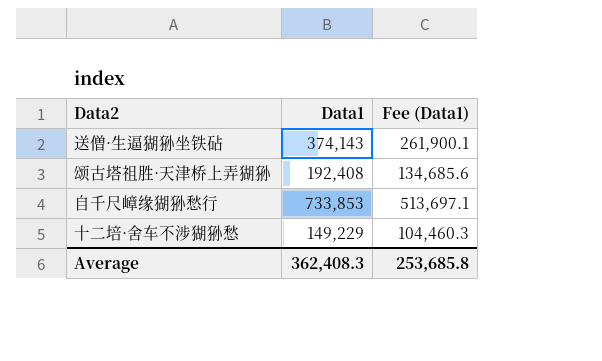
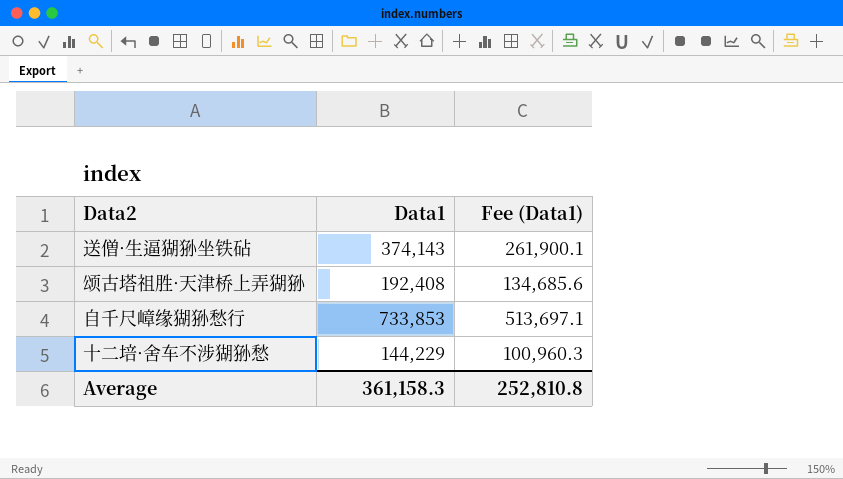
十二培·舍车不涉猢狲愁 | Data1: 149,229 -> 144,229
十二培·舍车不涉猢狲愁 | Fee (Data1): 104,460.3 -> 100,960.3
Average | Data1: 362,408.3 -> 361,158.3
Average | Fee (Data1): 253,685.8 -> 252,810.8

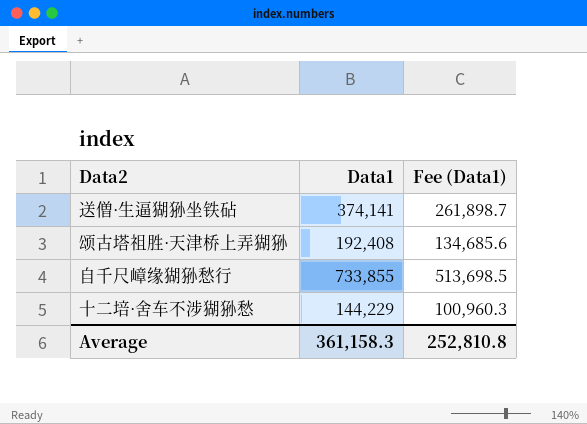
送僧·生逼猢狲坐铁砧 | Data1: 374,143 -> 374,141
送僧·生逼猢狲坐铁砧 | Fee (Data1): 261,900.1 -> 261,898.7
自千尺嶂缘猢狲愁行 | Data1: 733,853 -> 733,855
自千尺嶂缘猢狲愁行 | Fee (Data1): 513,697.1 -> 513,698.5

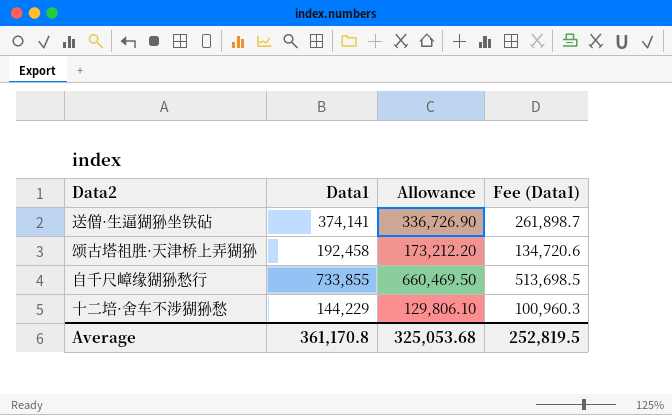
column Allowance | formula: none -> [Data1] * 0.9
颂古塔祖胜·天津桥上弄猢狲 | Data1: 192,408 -> 192,458
颂古塔祖胜·天津桥上弄猢狲 | Fee (Data1): 134,685.6 -> 134,720.6
Average | Data1: 361,158.3 -> 361,170.8
Average | Fee (Data1): 252,810.8 -> 252,819.5

